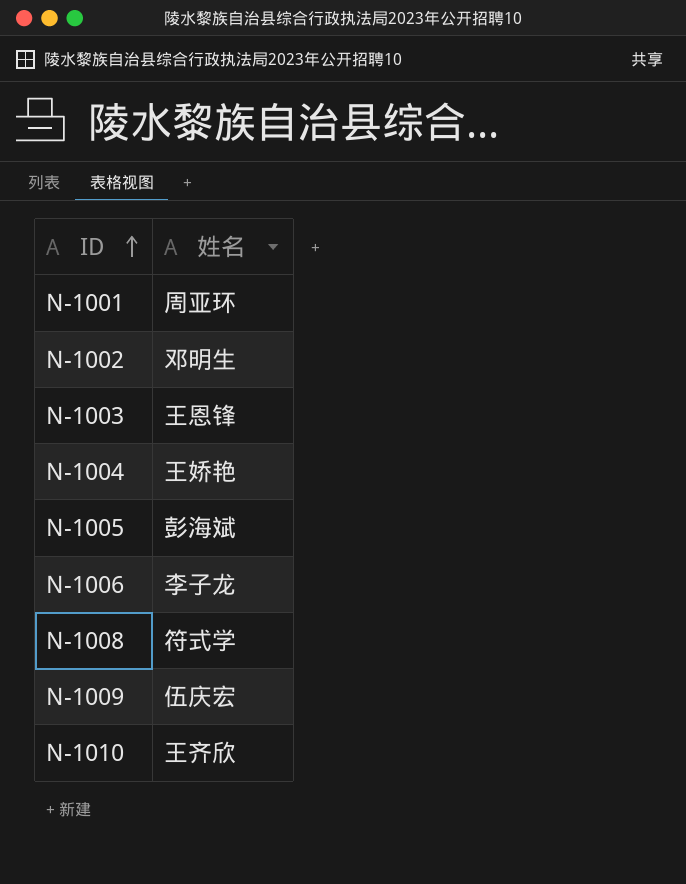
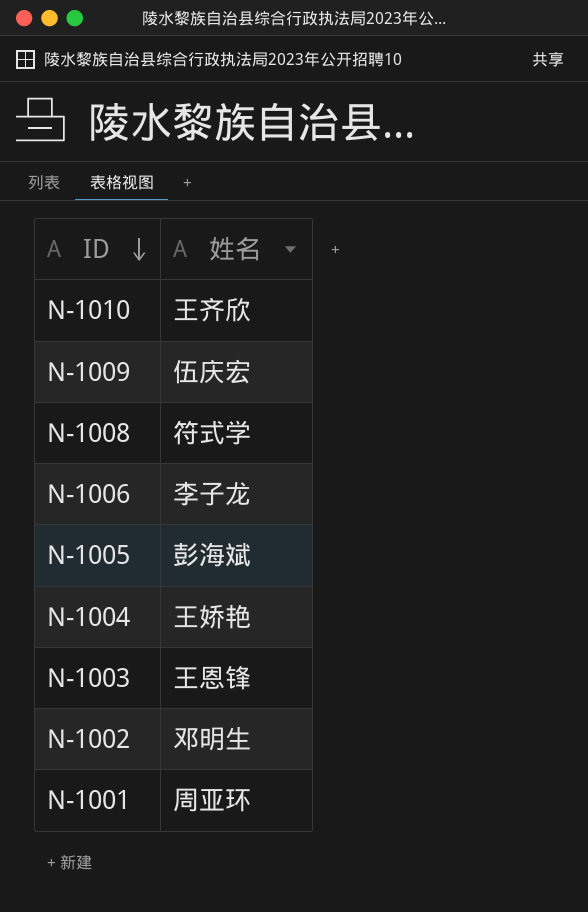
row order: ID ascending -> ID descending

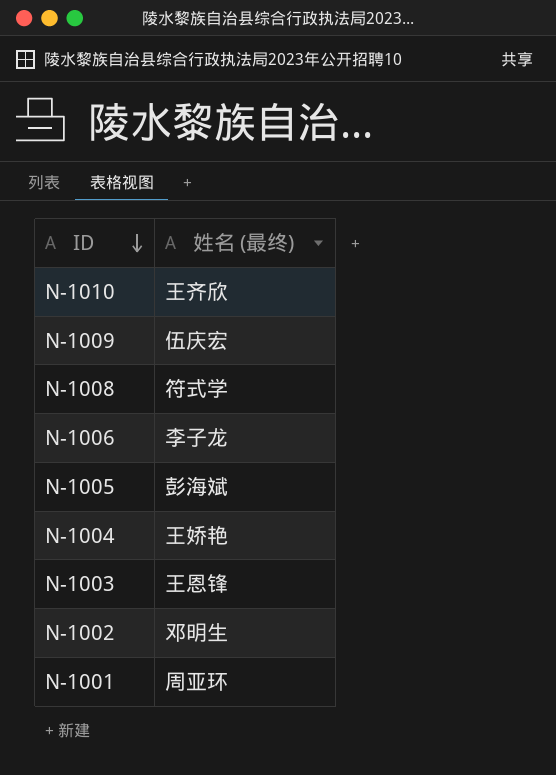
column name: 姓名 -> 姓名 (最终)

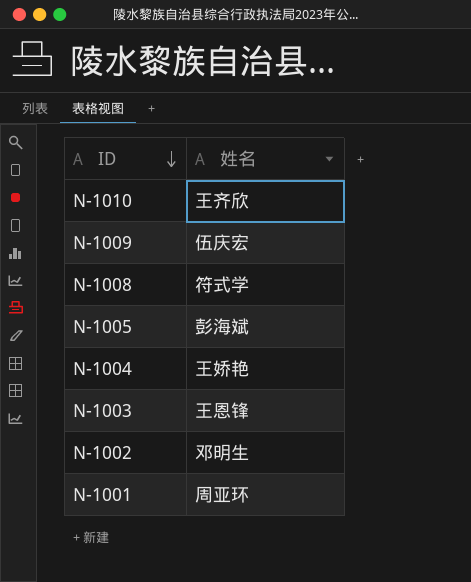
column name: 姓名 (最终) -> 姓名
row N-1006: 李子龙 -> none

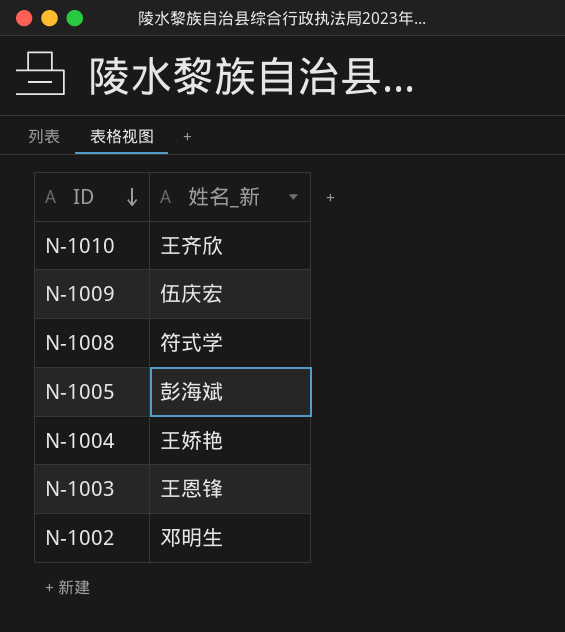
column name: 姓名 -> 姓名_新
row N-1001: 周亚环 -> none

